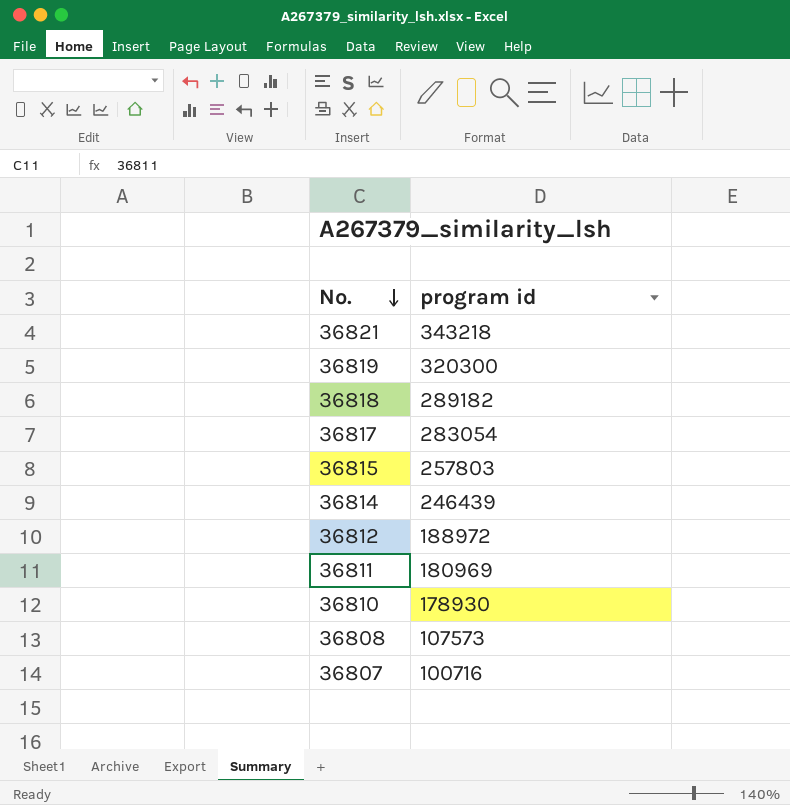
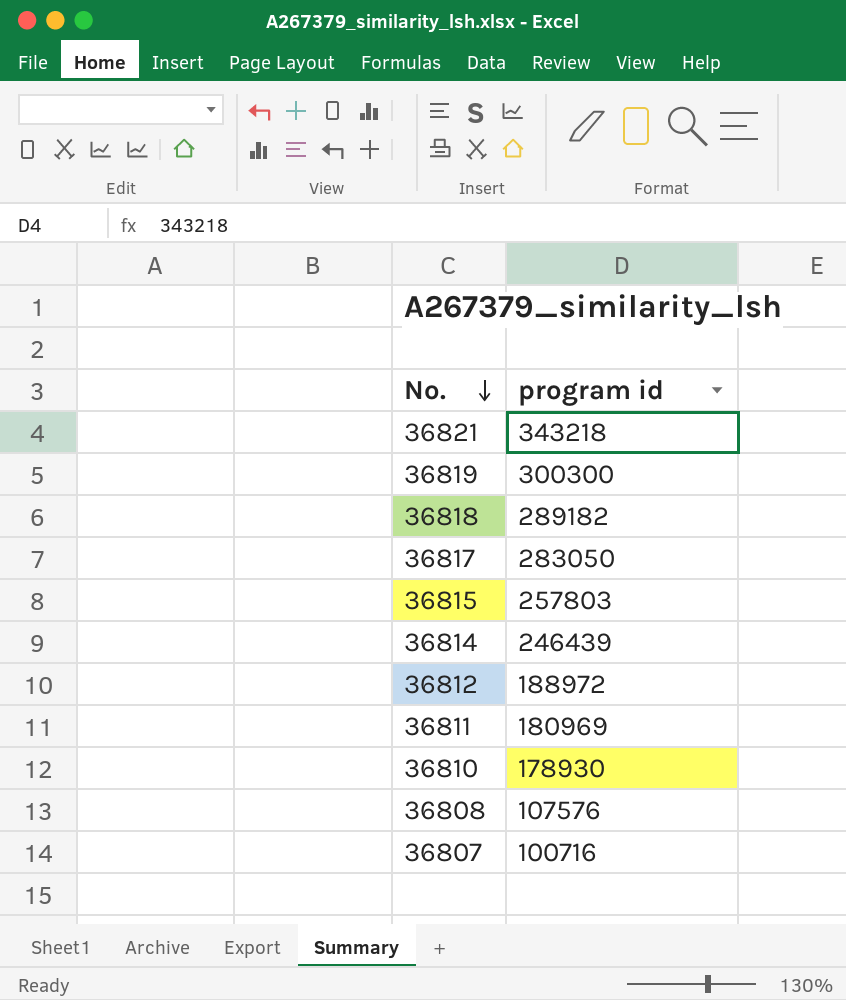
36819 | program id: 320300 -> 300300
36817 | program id: 283054 -> 283050
36808 | program id: 107573 -> 107576

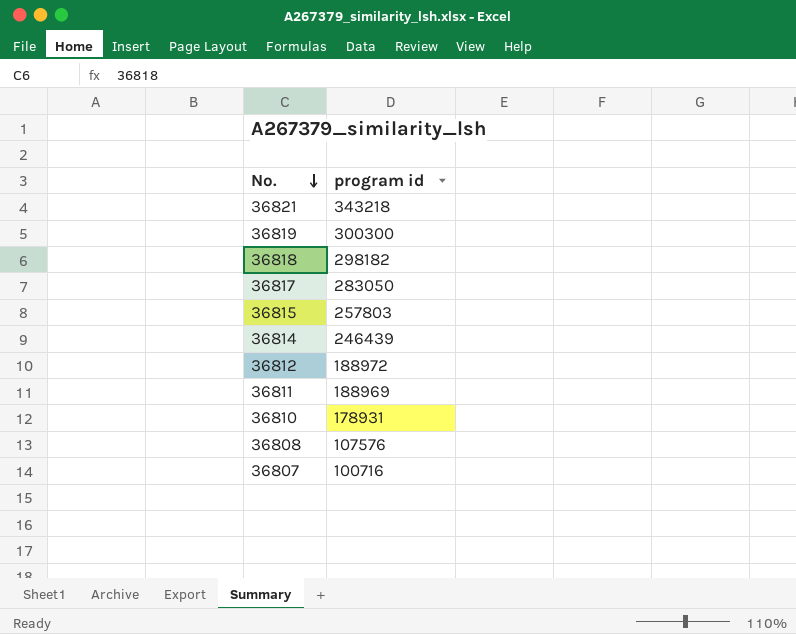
36818 | program id: 289182 -> 298182
36811 | program id: 180969 -> 188969
36810 | program id: 178930 -> 178931

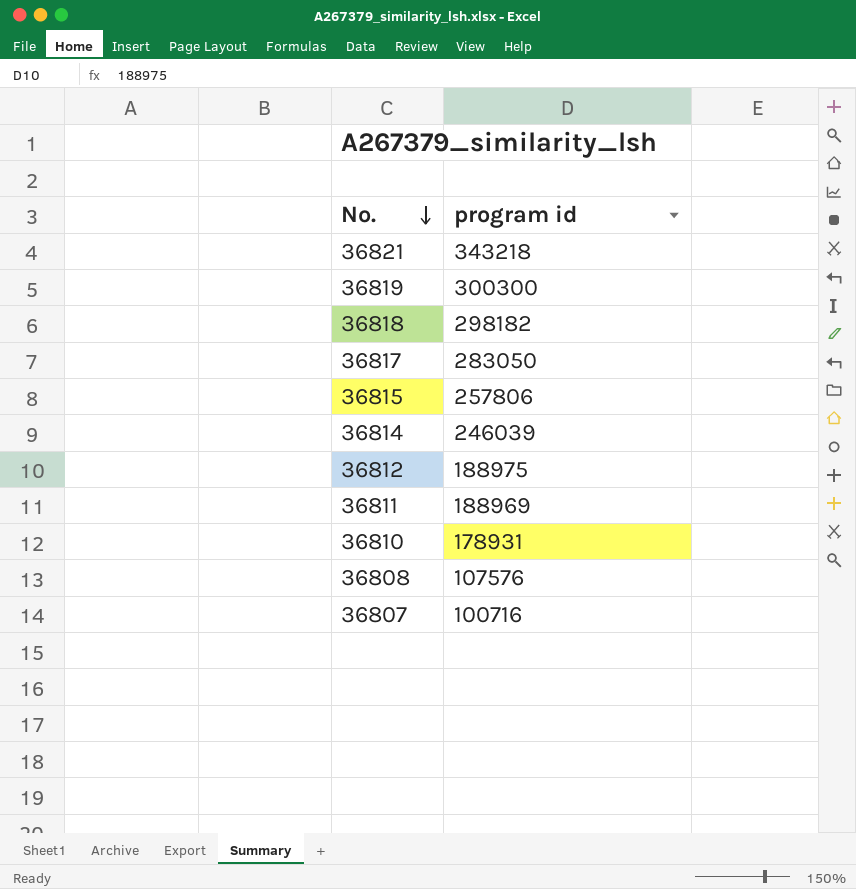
36815 | program id: 257803 -> 257806
36814 | program id: 246439 -> 246039
36812 | program id: 188972 -> 188975

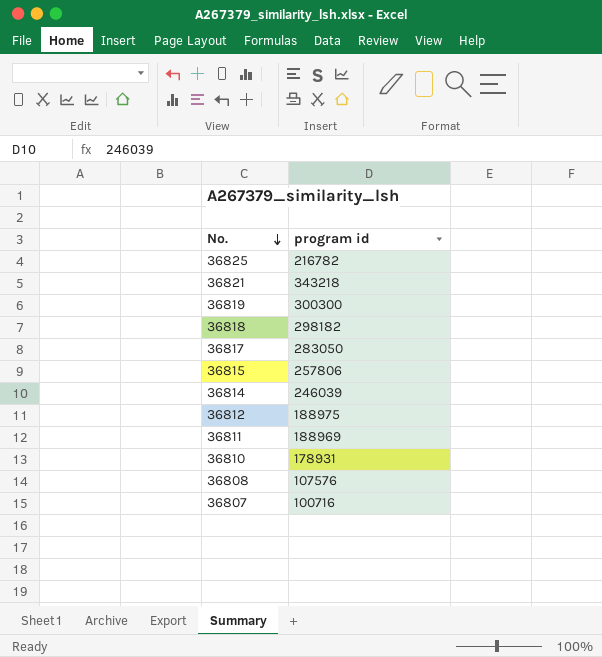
row 36825: none -> 216782

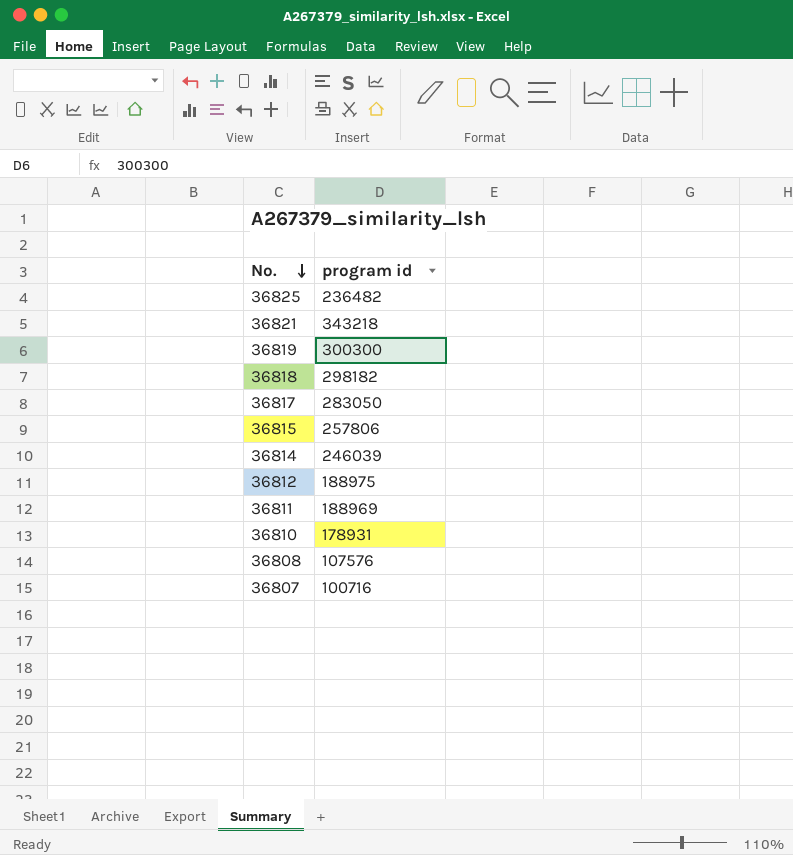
36825 | program id: 216782 -> 236482

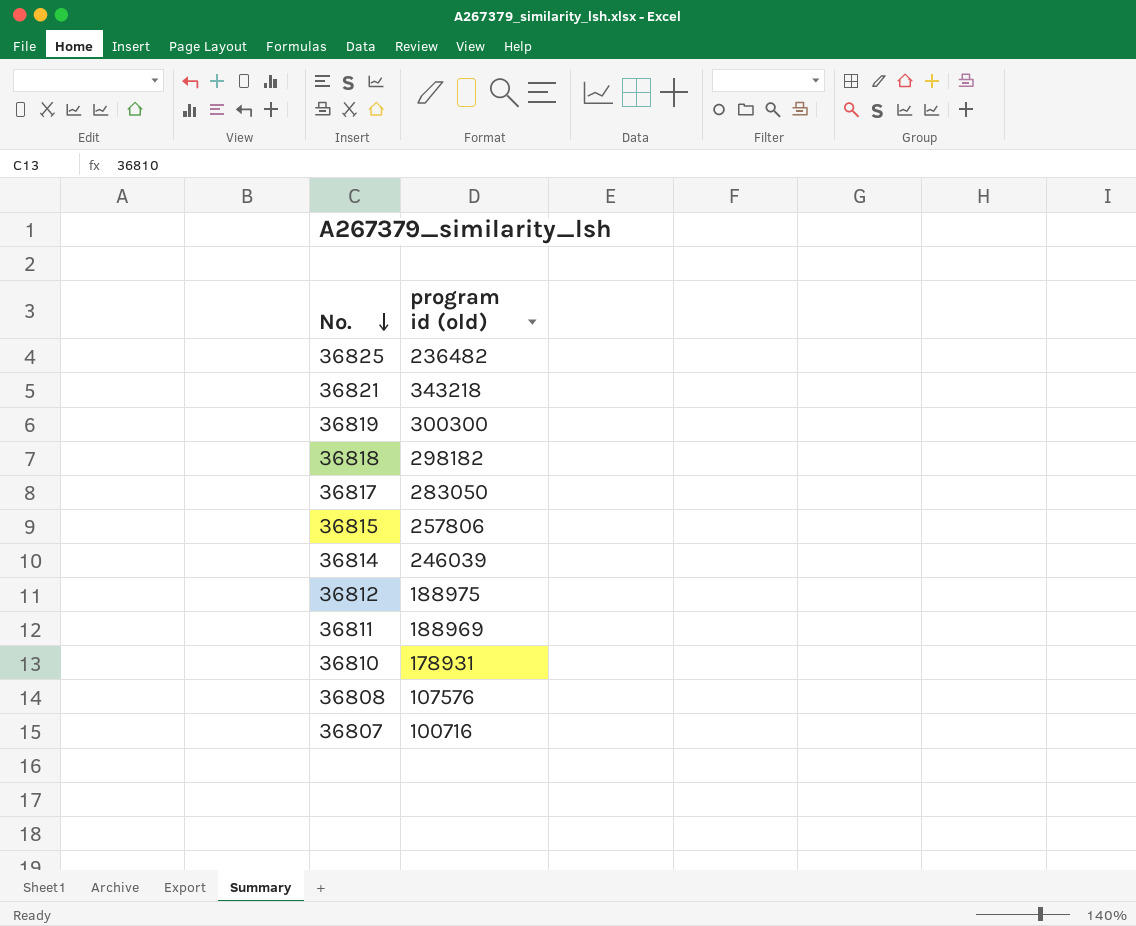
column name: program id -> program id (old)

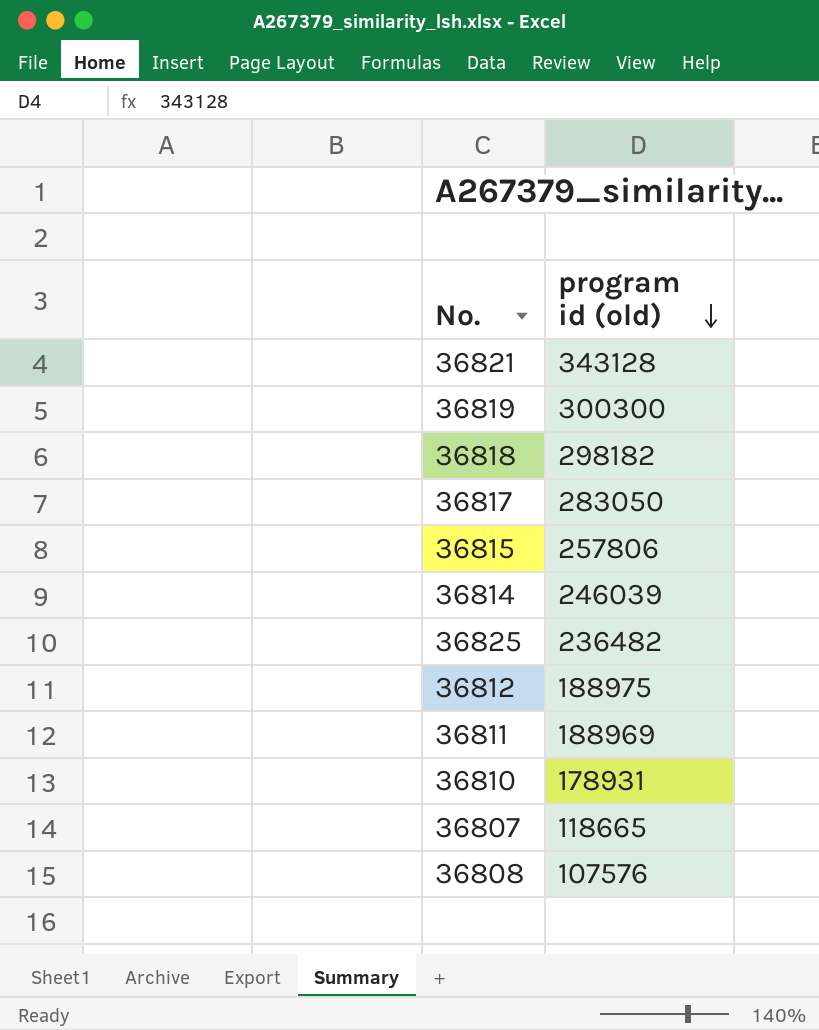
row order: No. descending -> program id (old) descending
36821 | program id (old): 343218 -> 343128
36807 | program id (old): 100716 -> 118665

